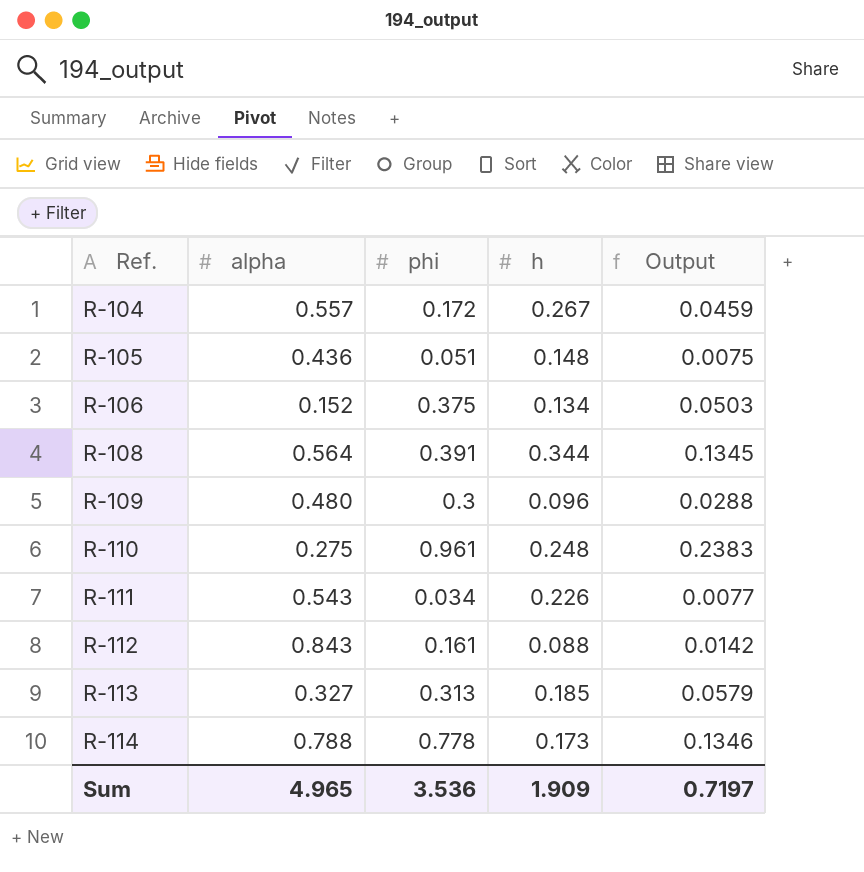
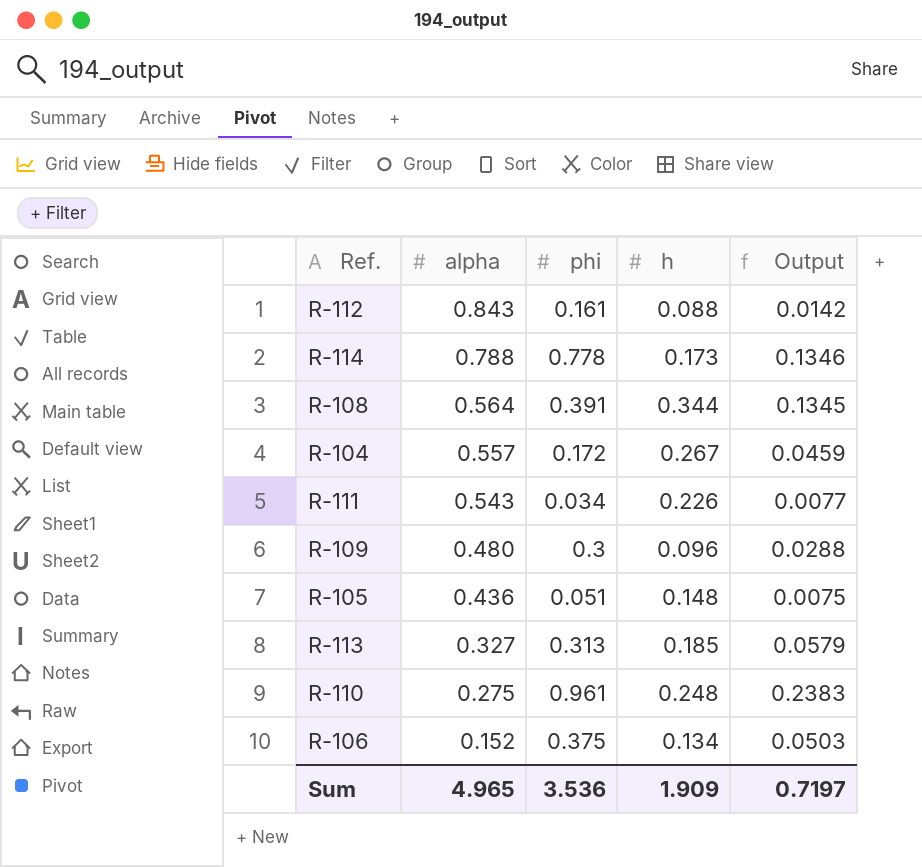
row order: Ref. ascending -> alpha descending

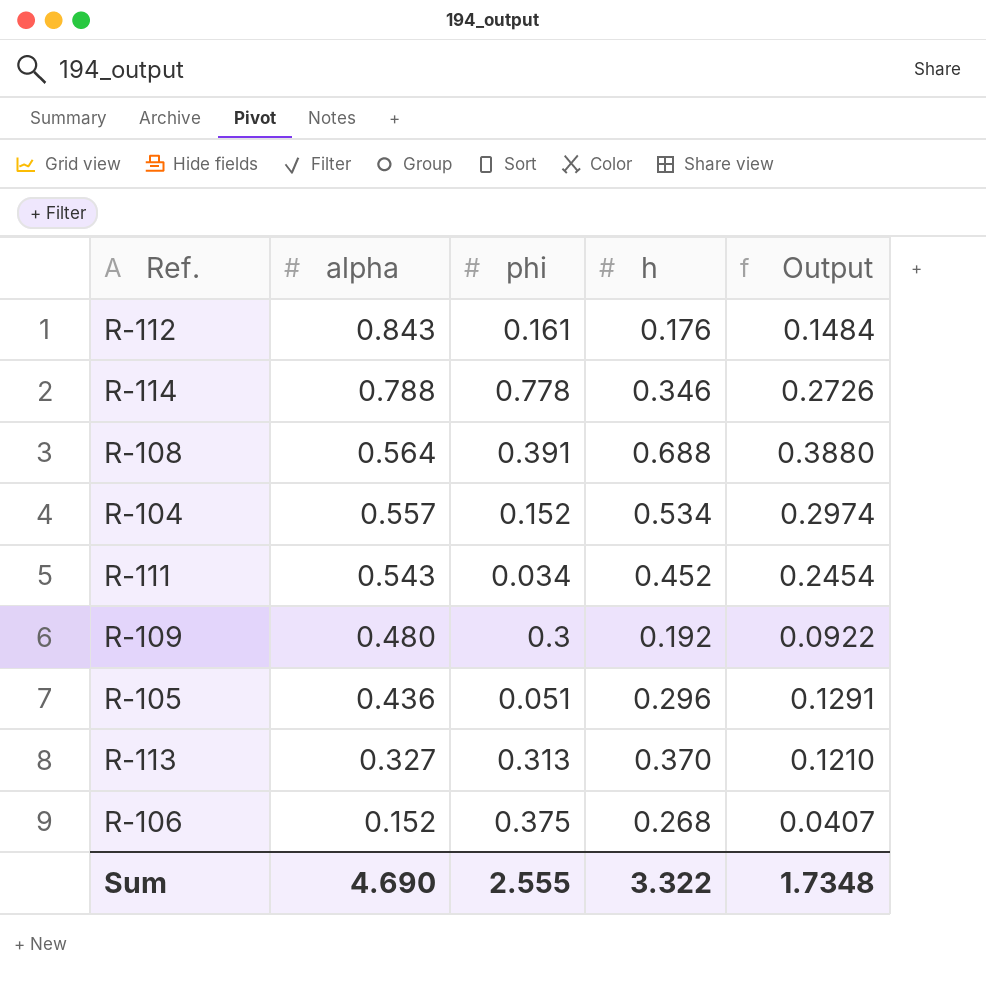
column Output | formula: [phi] * [h] -> [alpha] * [h]
row R-110: 0.275 | 0.961 | 0.248 | 0.2383 -> none
R-112 | h: 0.088 -> 0.176
R-114 | h: 0.173 -> 0.346
R-108 | h: 0.344 -> 0.688
R-104 | phi: 0.172 -> 0.152
R-104 | h: 0.267 -> 0.534
R-111 | h: 0.226 -> 0.452
R-109 | h: 0.096 -> 0.192
R-105 | h: 0.148 -> 0.296
R-113 | h: 0.185 -> 0.370
R-106 | h: 0.134 -> 0.268
Sum | alpha: 4.965 -> 4.690
Sum | phi: 3.536 -> 2.555
Sum | h: 1.909 -> 3.322
Sum | Output: 0.7197 -> 1.7348

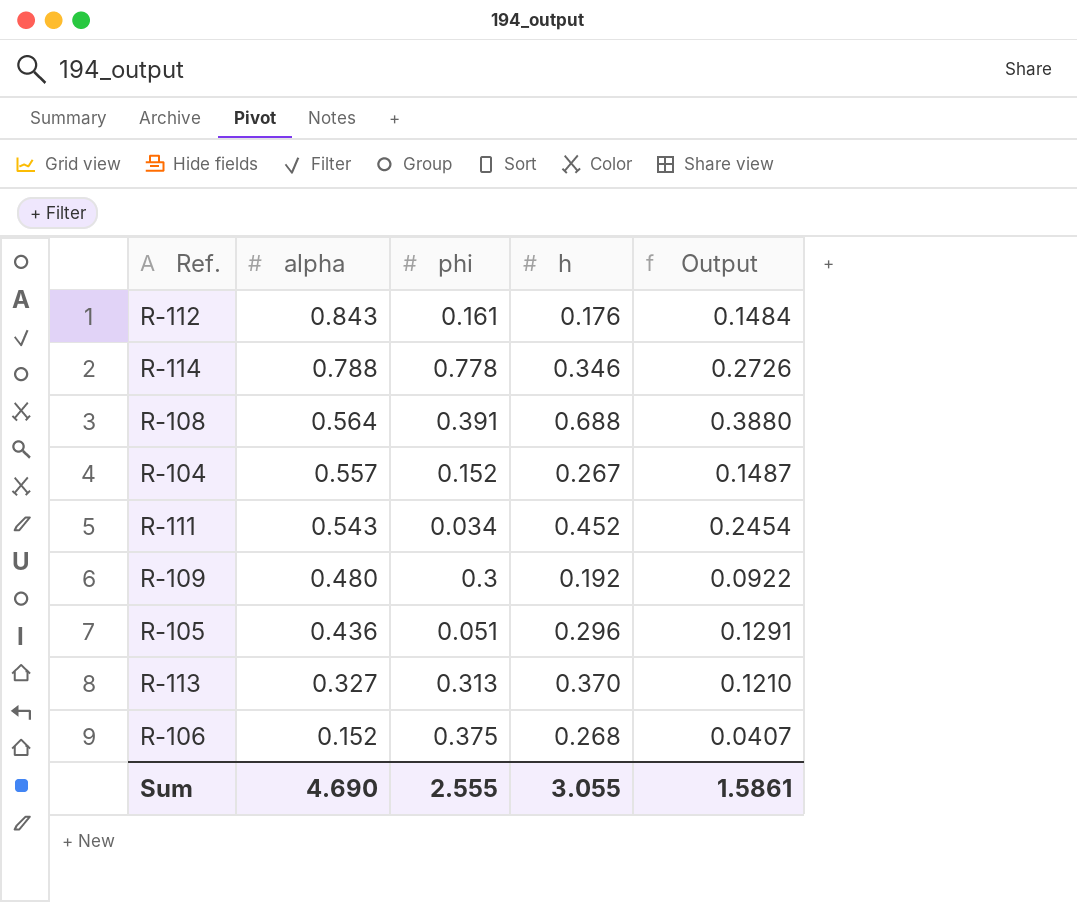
R-104 | h: 0.534 -> 0.267
R-104 | Output: 0.2974 -> 0.1487
Sum | h: 3.322 -> 3.055
Sum | Output: 1.7348 -> 1.5861

